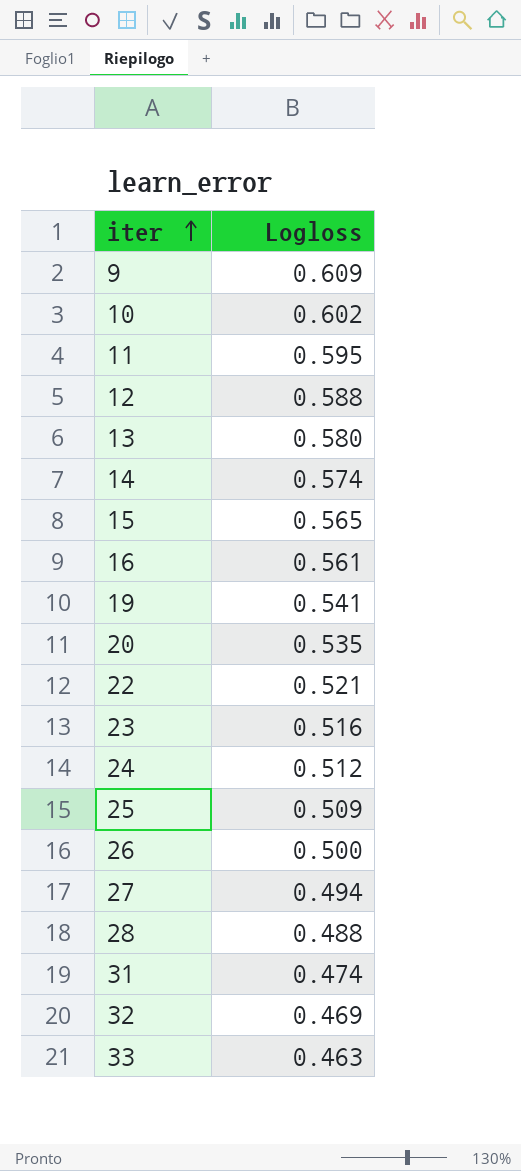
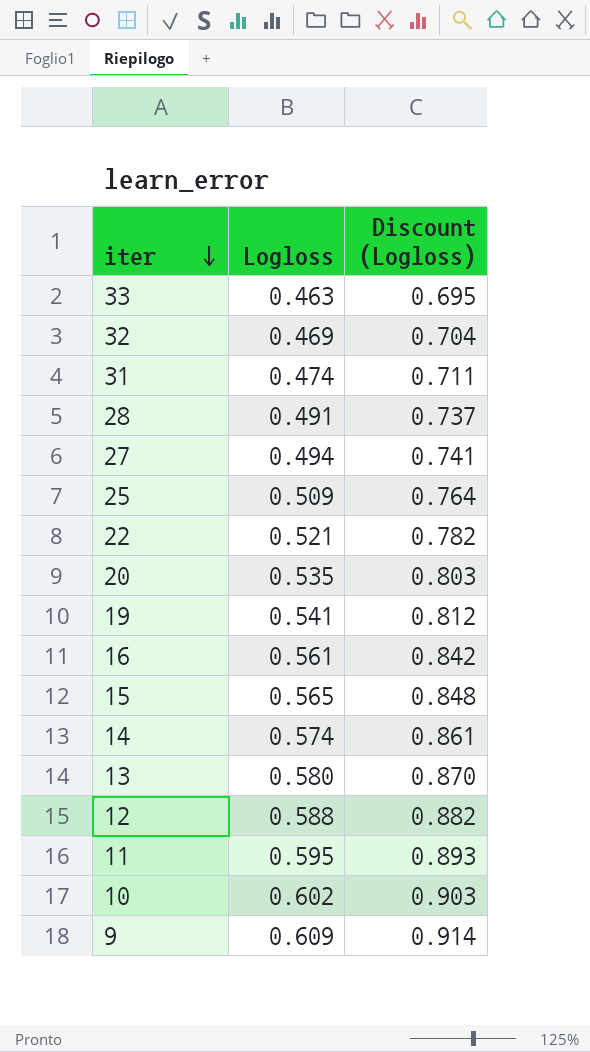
row order: iter ascending -> iter descending
column Discount (Logloss) | formula: none -> [Logloss] * 1.5
row 23: 0.516 -> none
row 24: 0.512 -> none
row 26: 0.500 -> none
28 | Logloss: 0.488 -> 0.491

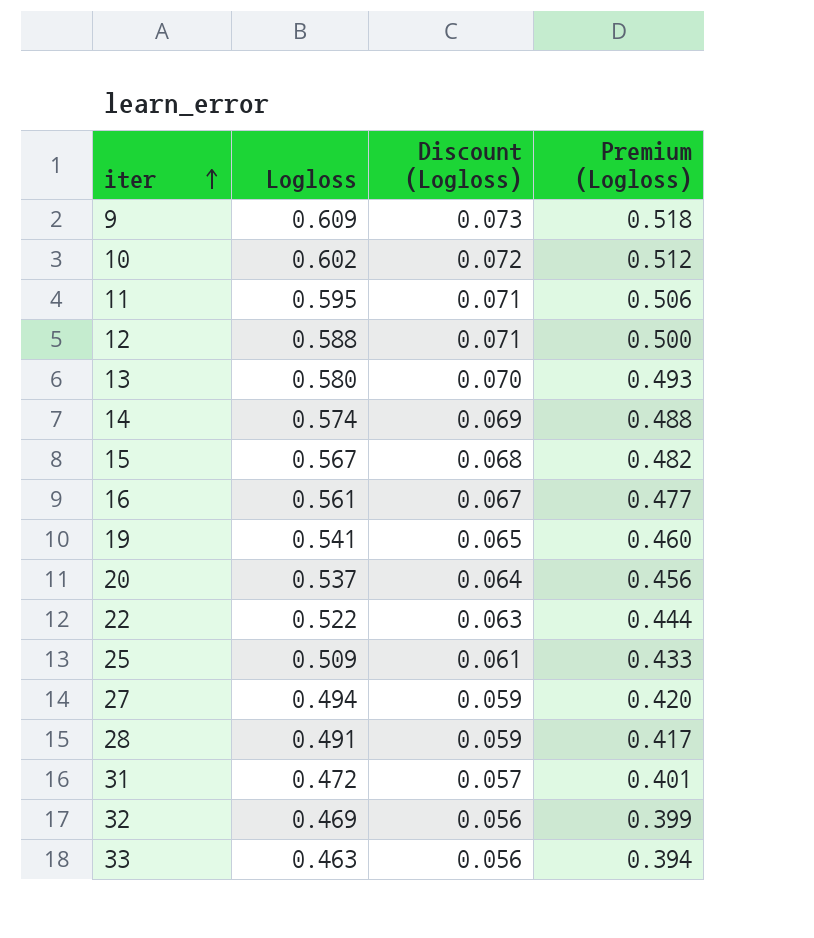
row order: iter descending -> iter ascending
column Discount (Logloss) | formula: [Logloss] * 1.5 -> [Logloss] * 0.12
column Premium (Logloss) | formula: none -> [Logloss] * 0.85
15 | Logloss: 0.565 -> 0.567
20 | Logloss: 0.535 -> 0.537
22 | Logloss: 0.521 -> 0.522
31 | Logloss: 0.474 -> 0.472

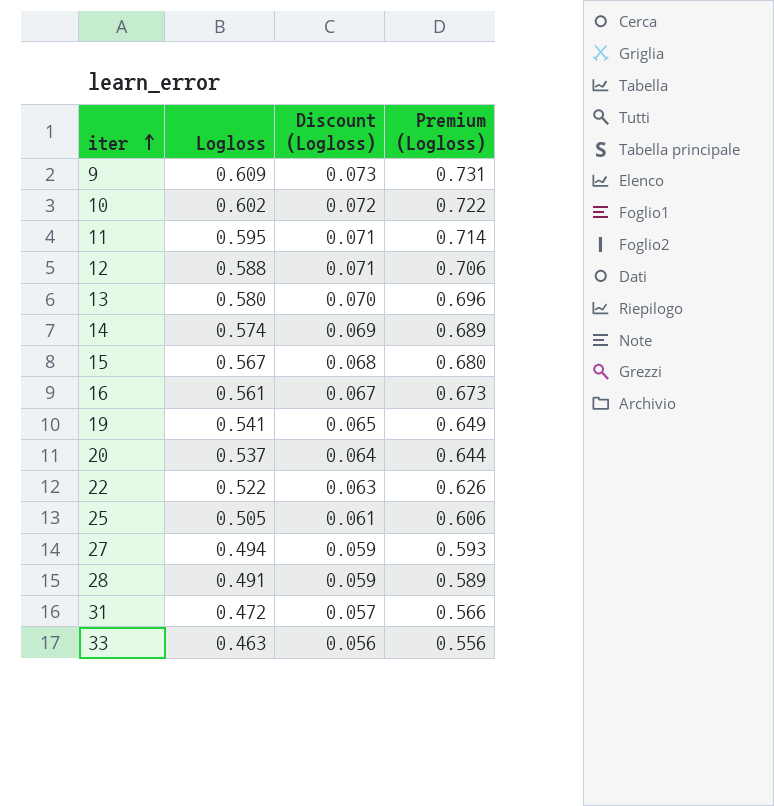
column Premium (Logloss) | formula: [Logloss] * 0.85 -> [Logloss] * 1.2
row 32: 0.469 | 0.056 | 0.399 -> none
25 | Logloss: 0.509 -> 0.505

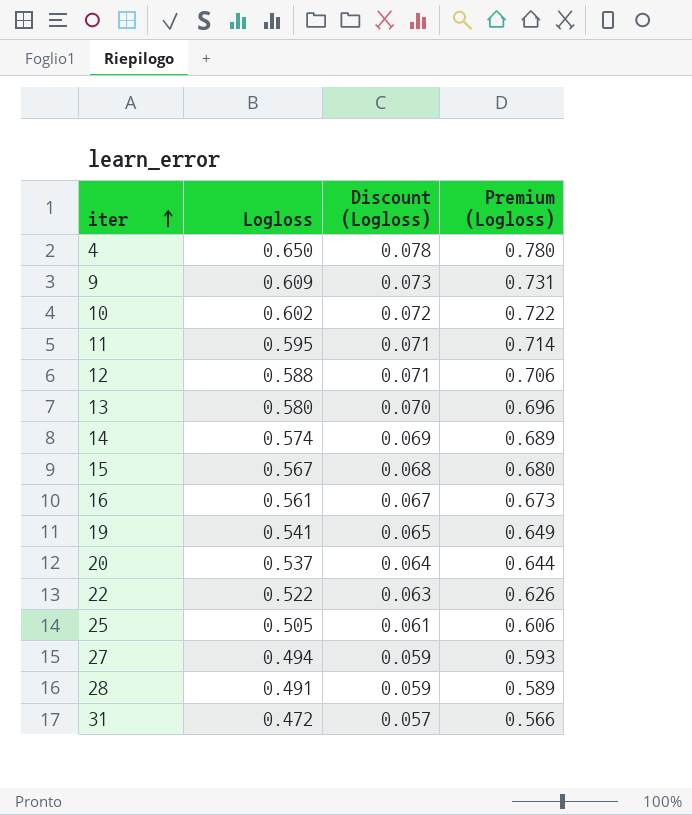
row 33: 0.463 | 0.056 | 0.556 -> none
row 4: none -> 0.650 | 0.078 | 0.780

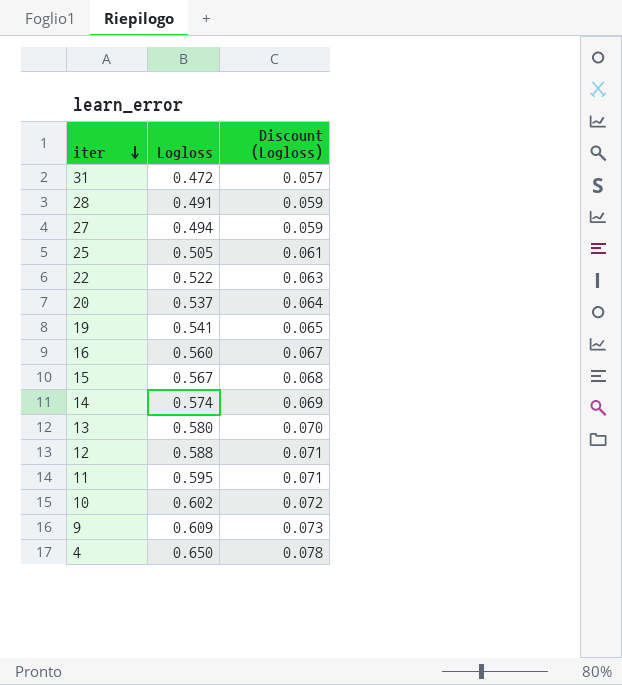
row order: iter ascending -> iter descending
column Premium (Logloss) | formula: [Logloss] * 1.2 -> none
16 | Logloss: 0.561 -> 0.560

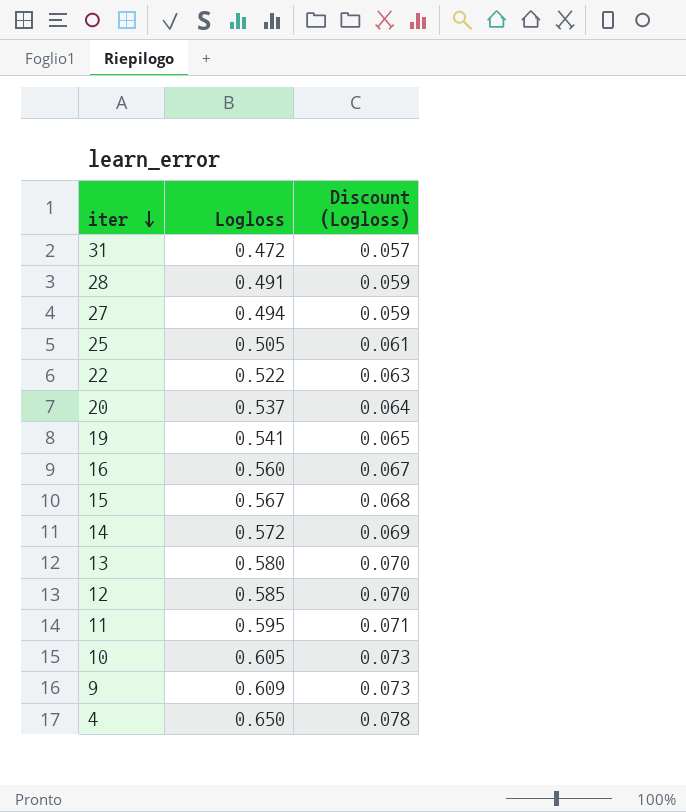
14 | Logloss: 0.574 -> 0.572
12 | Logloss: 0.588 -> 0.585
12 | Discount (Logloss): 0.071 -> 0.070
10 | Logloss: 0.602 -> 0.605
10 | Discount (Logloss): 0.072 -> 0.073

